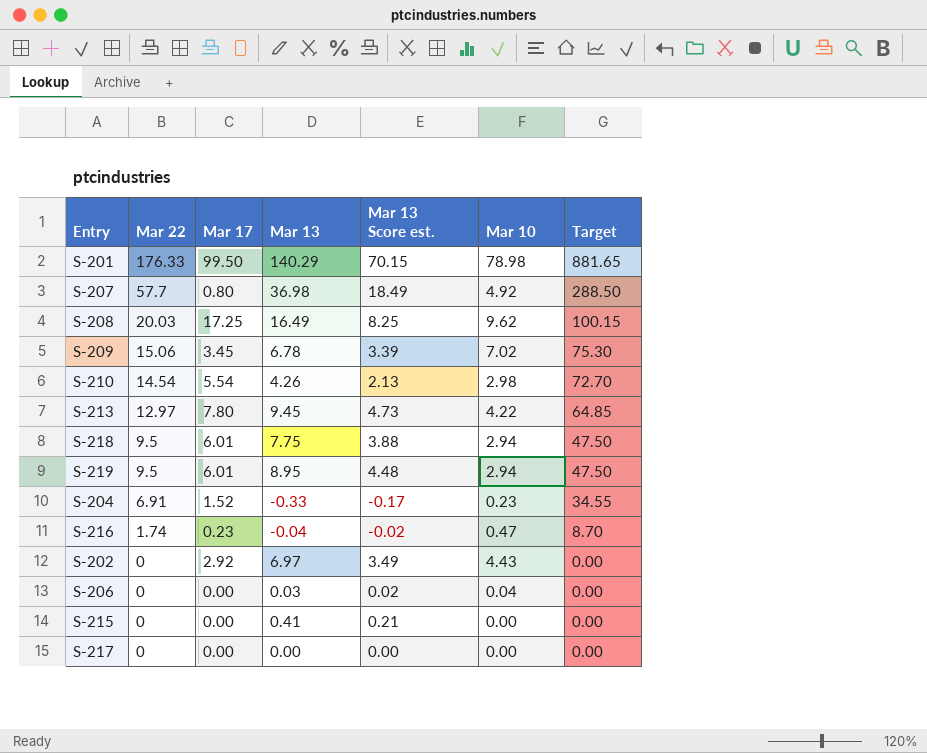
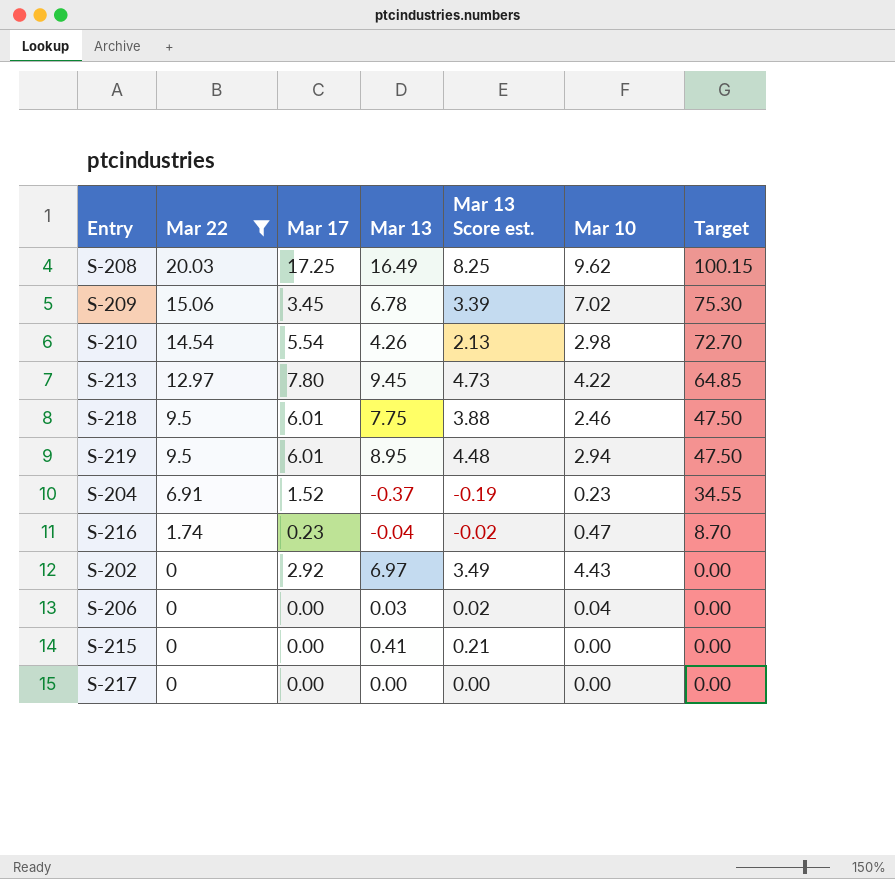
filter: none -> Mar 22 <= 20.03
S-218 | Mar 10: 2.94 -> 2.46
S-204 | Mar 13: -0.33 -> -0.37
S-204 | Mar 13 Score est.: -0.17 -> -0.19

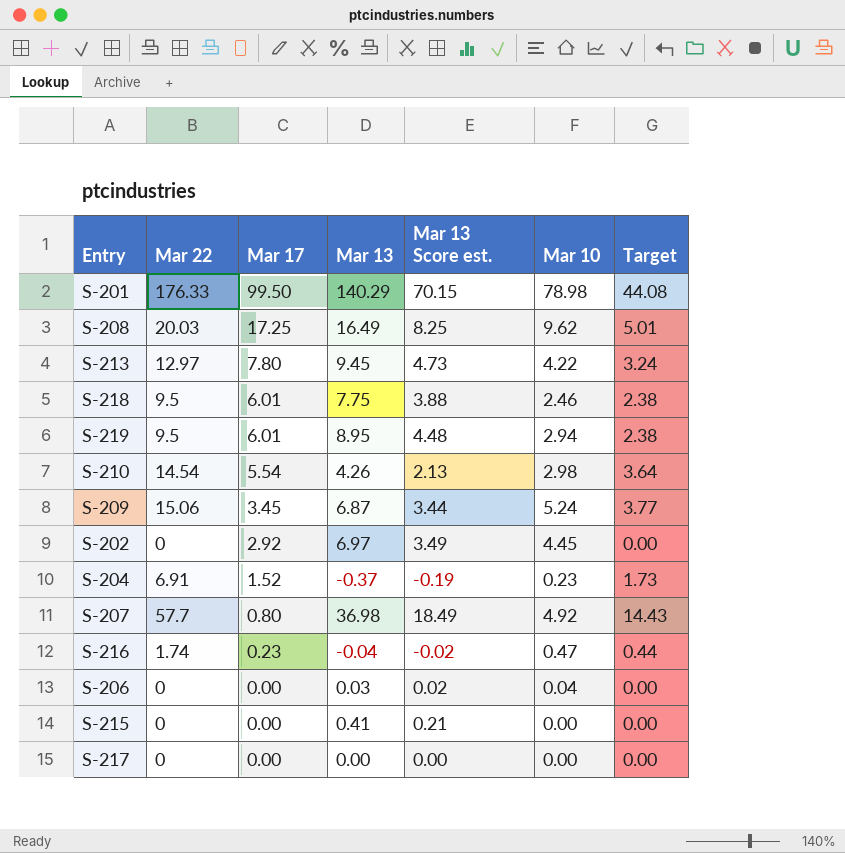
filter: Mar 22 <= 20.03 -> none
row order: Mar 22 descending -> Mar 17 descending
column Target | formula: [Mar 22] * 5 -> [Mar 22] * 0.25
S-209 | Mar 13: 6.78 -> 6.87
S-209 | Mar 13 Score est.: 3.39 -> 3.44
S-209 | Mar 10: 7.02 -> 5.24
S-202 | Mar 10: 4.43 -> 4.45

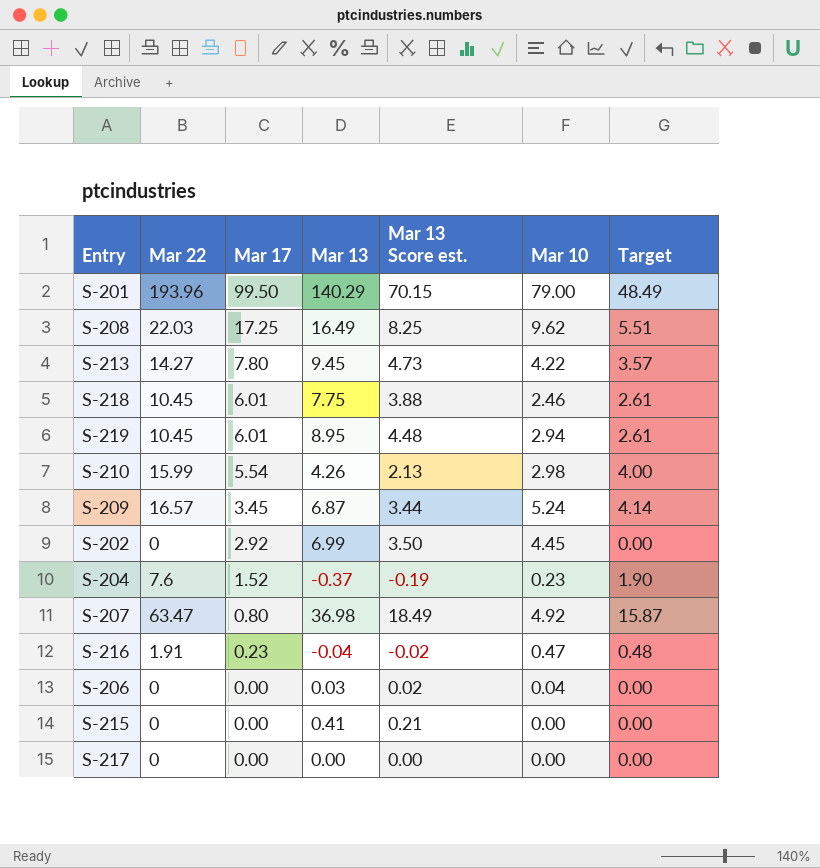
S-201 | Mar 22: 176.33 -> 193.96
S-201 | Mar 10: 78.98 -> 79.00
S-201 | Target: 44.08 -> 48.49
S-208 | Mar 22: 20.03 -> 22.03
S-208 | Target: 5.01 -> 5.51
S-213 | Mar 22: 12.97 -> 14.27
S-213 | Target: 3.24 -> 3.57
S-218 | Mar 22: 9.5 -> 10.45
S-218 | Target: 2.38 -> 2.61
S-219 | Mar 22: 9.5 -> 10.45
S-219 | Target: 2.38 -> 2.61
S-210 | Mar 22: 14.54 -> 15.99
S-210 | Target: 3.64 -> 4.00
S-209 | Mar 22: 15.06 -> 16.57
S-209 | Target: 3.77 -> 4.14
S-202 | Mar 13: 6.97 -> 6.99
S-202 | Mar 13 Score est.: 3.49 -> 3.50
S-204 | Mar 22: 6.91 -> 7.6
S-204 | Target: 1.73 -> 1.90
S-207 | Mar 22: 57.7 -> 63.47
S-207 | Target: 14.43 -> 15.87
S-216 | Mar 22: 1.74 -> 1.91
S-216 | Target: 0.44 -> 0.48

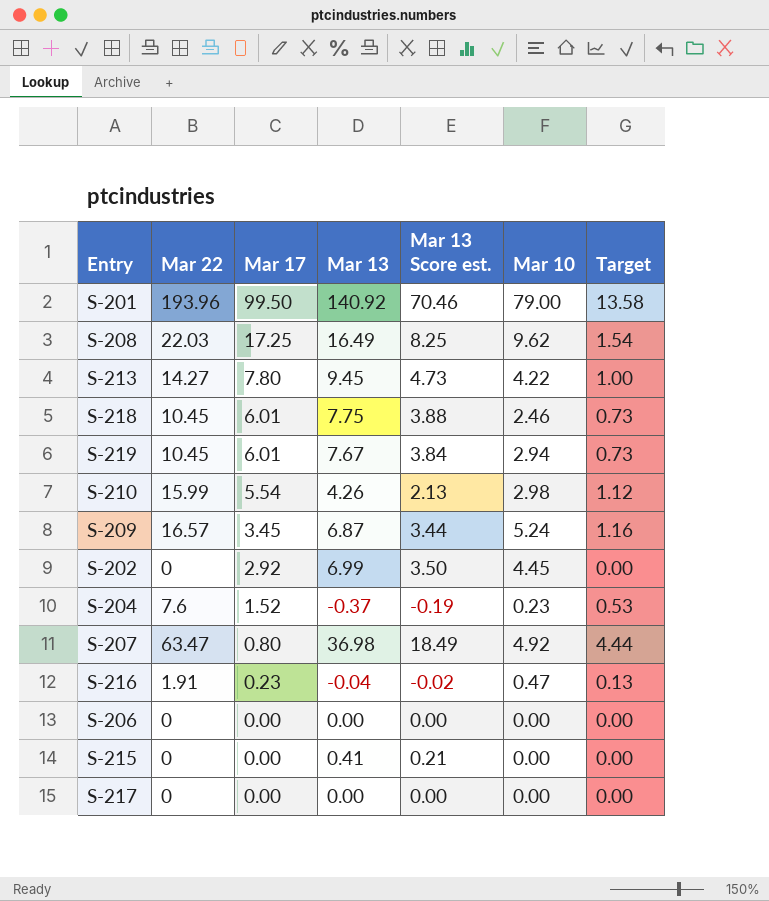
column Target | formula: [Mar 22] * 0.25 -> [Mar 22] * 0.07
S-201 | Mar 13: 140.29 -> 140.92
S-201 | Mar 13 Score est.: 70.15 -> 70.46
S-219 | Mar 13: 8.95 -> 7.67
S-219 | Mar 13 Score est.: 4.48 -> 3.84
S-206 | Mar 13: 0.03 -> 0.00
S-206 | Mar 13 Score est.: 0.02 -> 0.00
S-206 | Mar 10: 0.04 -> 0.00

